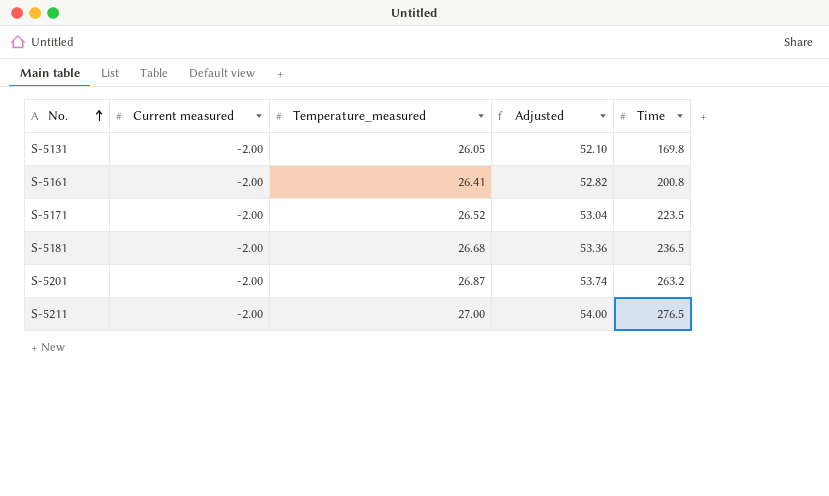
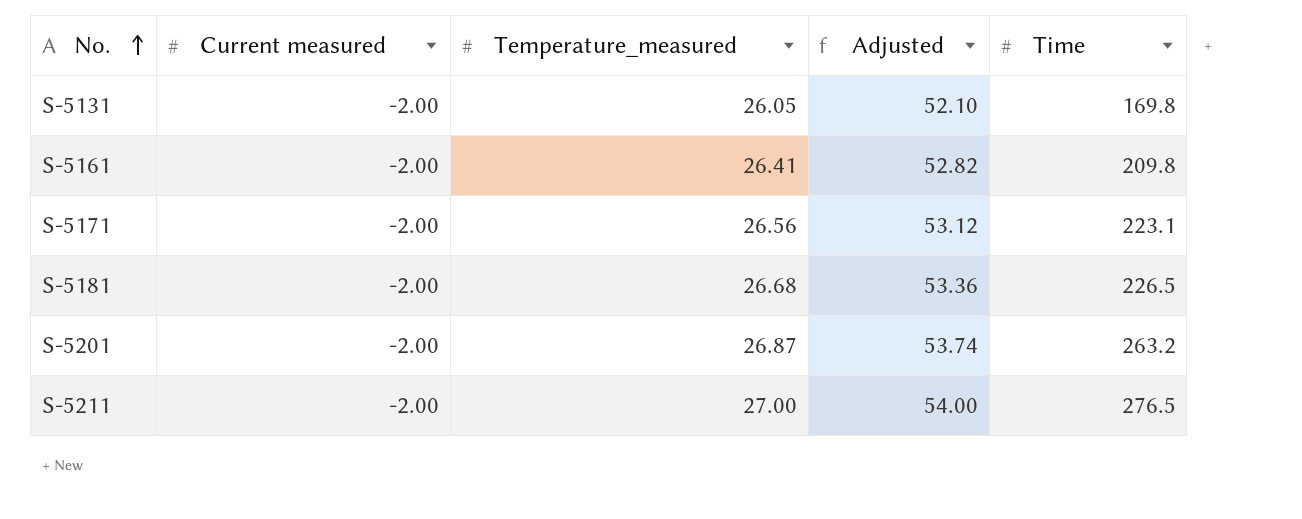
S-5161 | Time: 200.8 -> 209.8
S-5171 | Temperature_measured: 26.52 -> 26.56
S-5171 | Adjusted: 53.04 -> 53.12
S-5171 | Time: 223.5 -> 223.1
S-5181 | Time: 236.5 -> 226.5

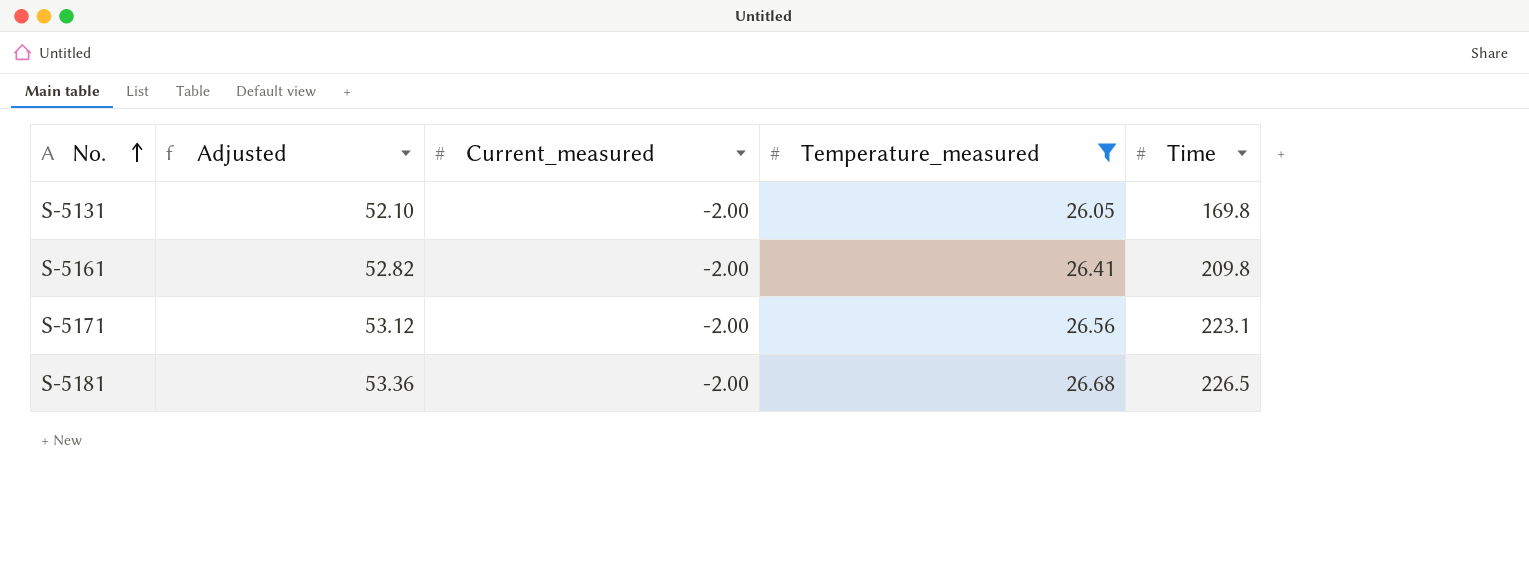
filter: none -> Temperature_measured <= 26.68
column Adjusted | position: 4 -> 2
column name: Current measured -> Current_measured

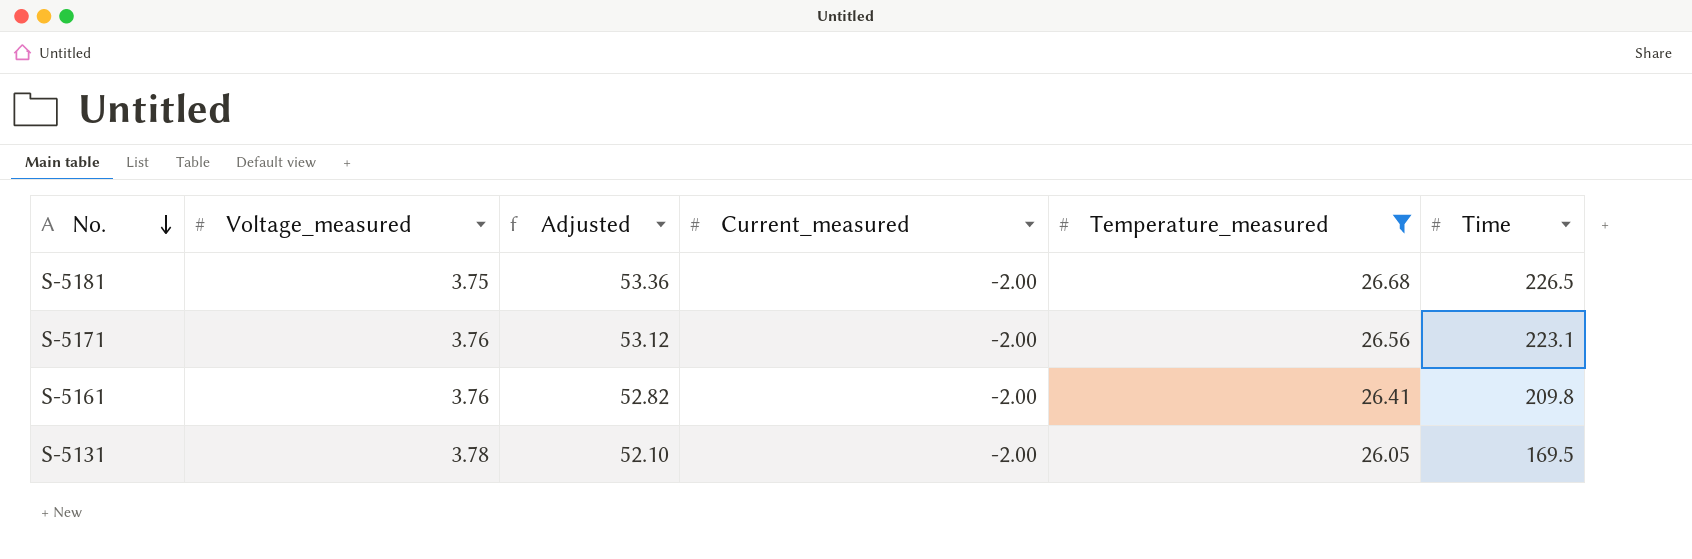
row order: No. ascending -> No. descending
column Voltage_measured | position: none -> 2
S-5131 | Time: 169.8 -> 169.5

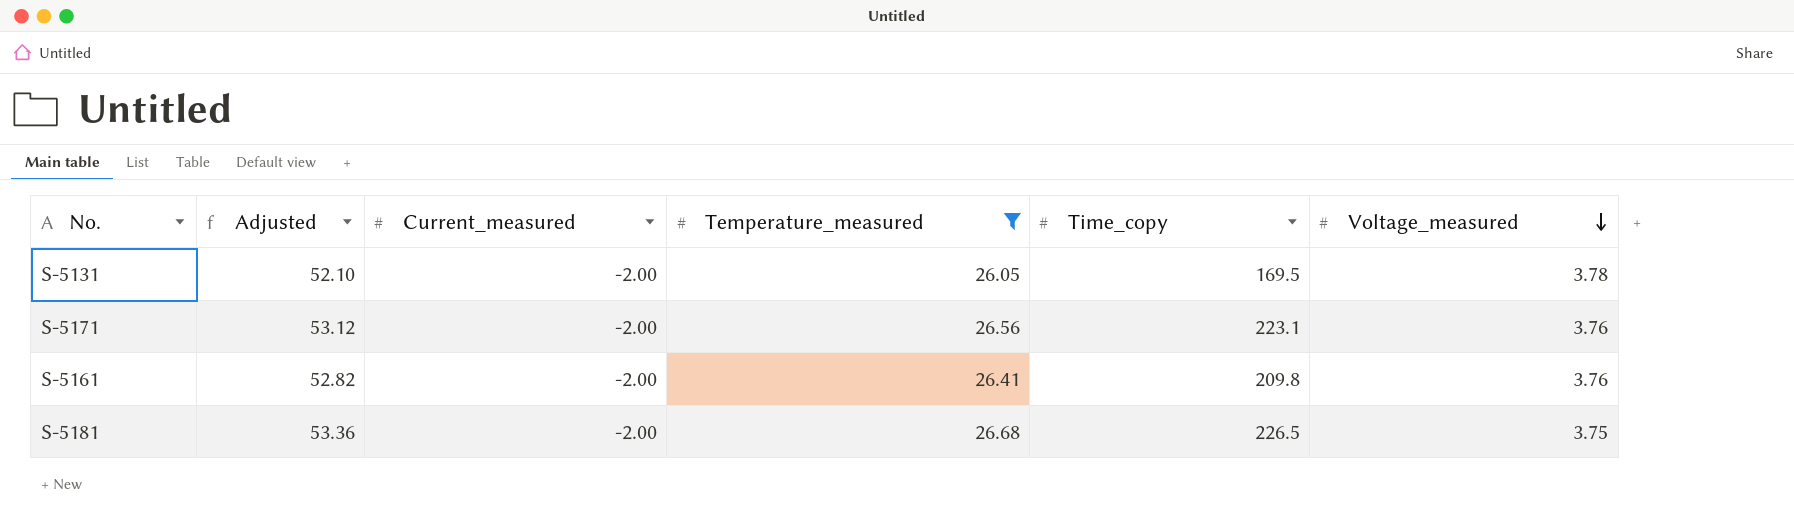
row order: No. descending -> Voltage_measured descending
column name: Time -> Time_copy
column Voltage_measured | position: 2 -> 6

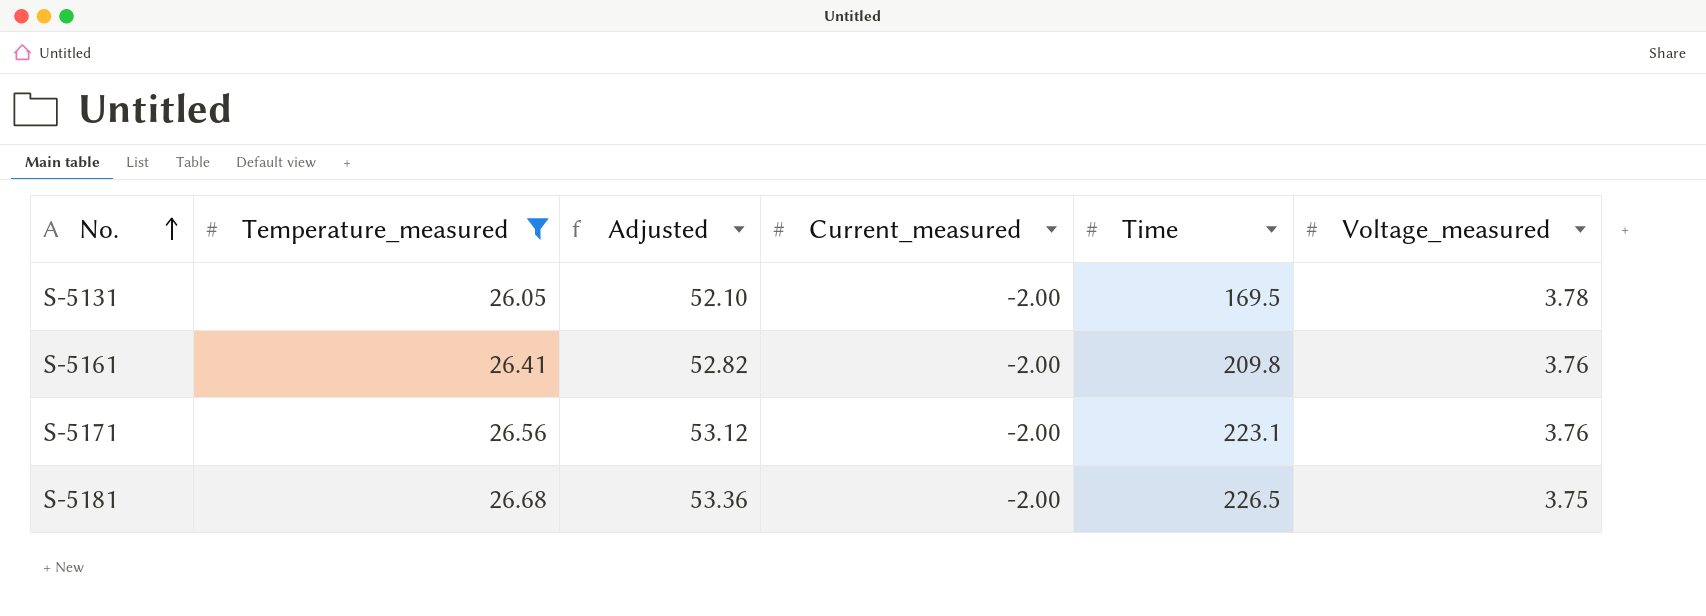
row order: Voltage_measured descending -> No. ascending
column Temperature_measured | position: 4 -> 2
column name: Time_copy -> Time

